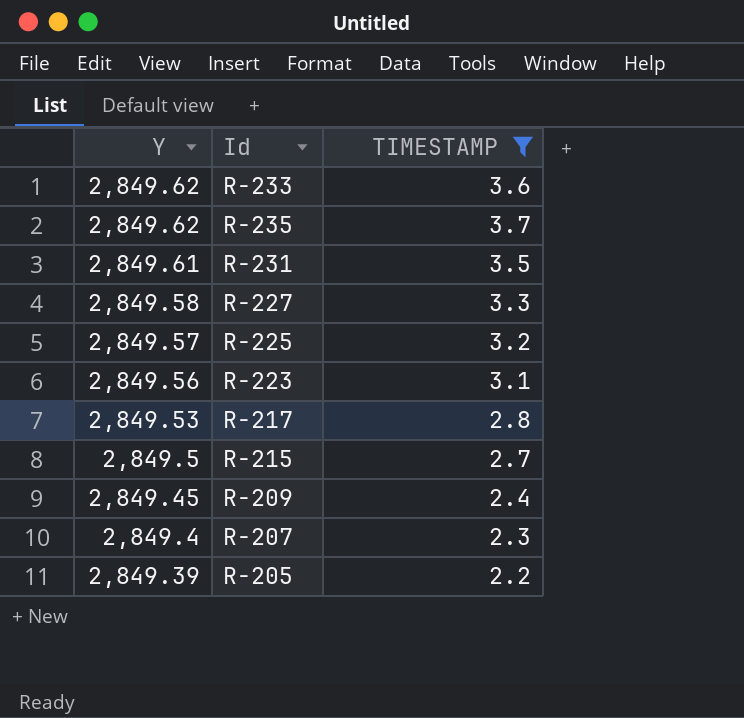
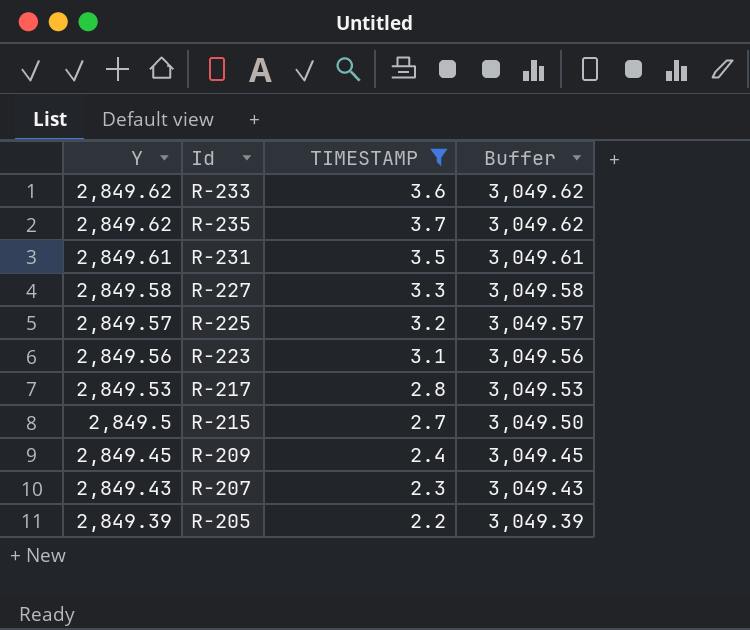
column Buffer | formula: none -> [Y] + 200
R-207 | Y: 2,849.4 -> 2,849.43

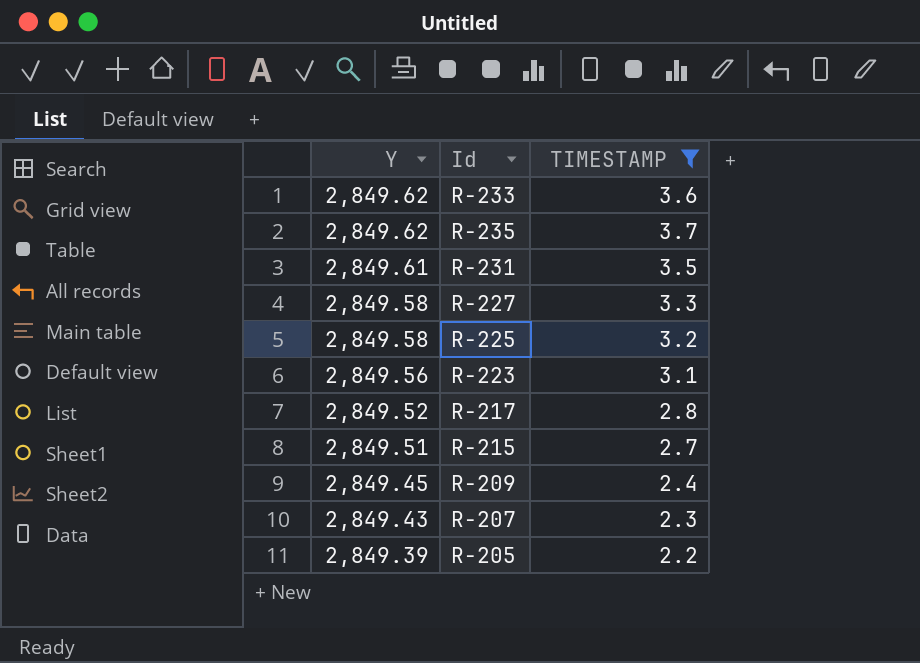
column Buffer | formula: [Y] + 200 -> none
R-225 | Y: 2,849.57 -> 2,849.58
R-217 | Y: 2,849.53 -> 2,849.52
R-215 | Y: 2,849.5 -> 2,849.51

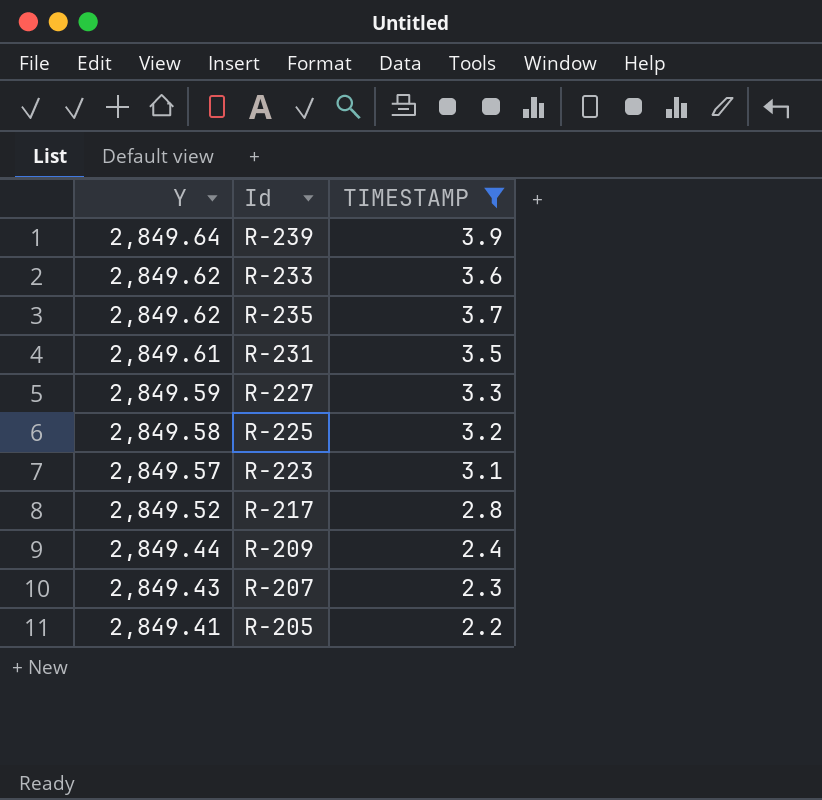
row R-215: 2,849.51 | 2.7 -> none
row R-239: none -> 2,849.64 | 3.9
R-227 | Y: 2,849.58 -> 2,849.59
R-223 | Y: 2,849.56 -> 2,849.57
R-209 | Y: 2,849.45 -> 2,849.44
R-205 | Y: 2,849.39 -> 2,849.41

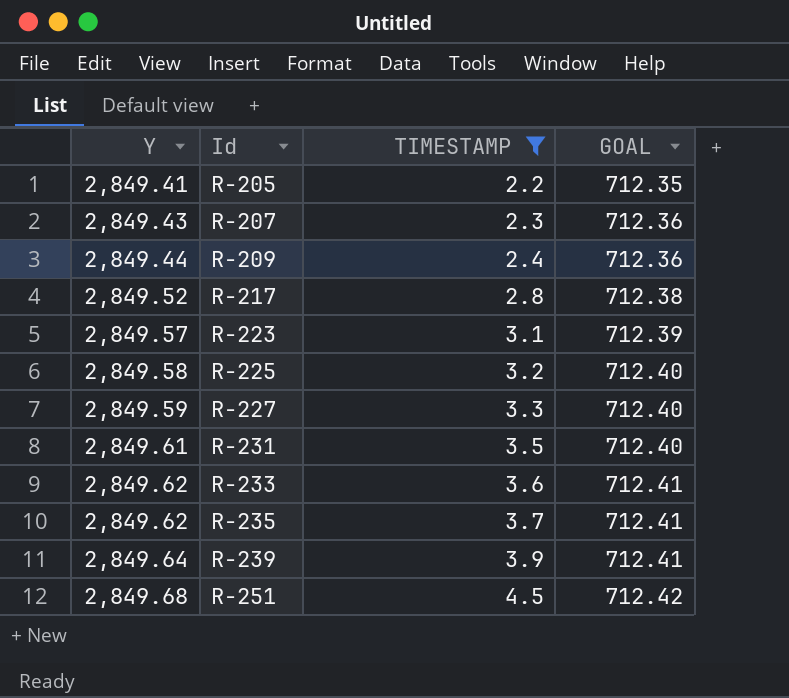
row order: Y descending -> Y ascending
column GOAL | formula: none -> [Y] * 0.25
row R-251: none -> 2,849.68 | 4.5 | 712.42

